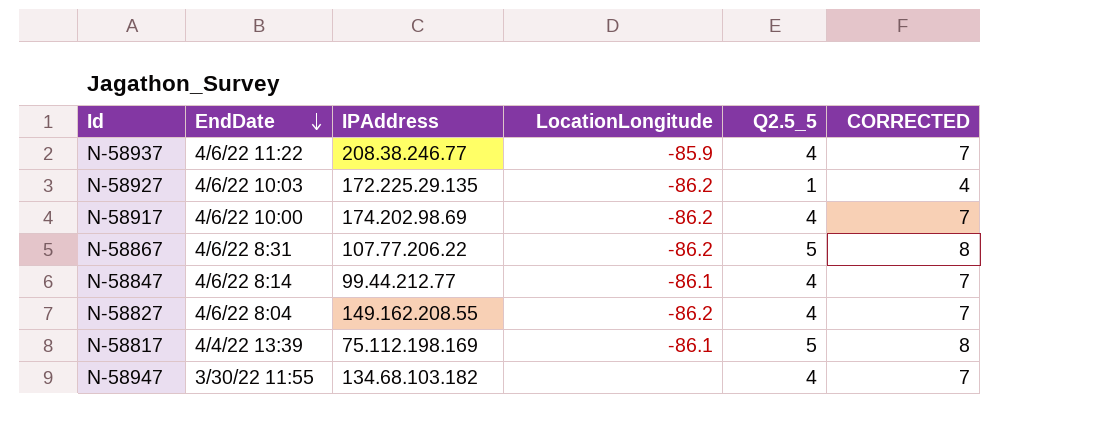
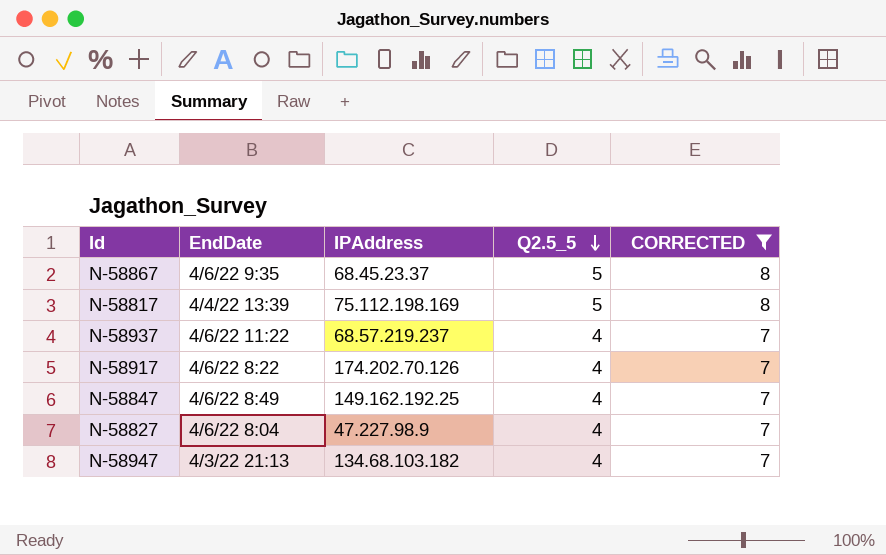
filter: none -> CORRECTED != 4
row order: EndDate descending -> Q2.5_5 descending
column LocationLongitude | position: 4 -> none
N-58867 | EndDate: 4/6/22 8:31 -> 4/6/22 9:35
N-58867 | IPAddress: 107.77.206.22 -> 68.45.23.37
N-58937 | IPAddress: 208.38.246.77 -> 68.57.219.237
N-58917 | EndDate: 4/6/22 10:00 -> 4/6/22 8:22
N-58917 | IPAddress: 174.202.98.69 -> 174.202.70.126
N-58847 | EndDate: 4/6/22 8:14 -> 4/6/22 8:49
N-58847 | IPAddress: 99.44.212.77 -> 149.162.192.25
N-58827 | IPAddress: 149.162.208.55 -> 47.227.98.9
N-58947 | EndDate: 3/30/22 11:55 -> 4/3/22 21:13

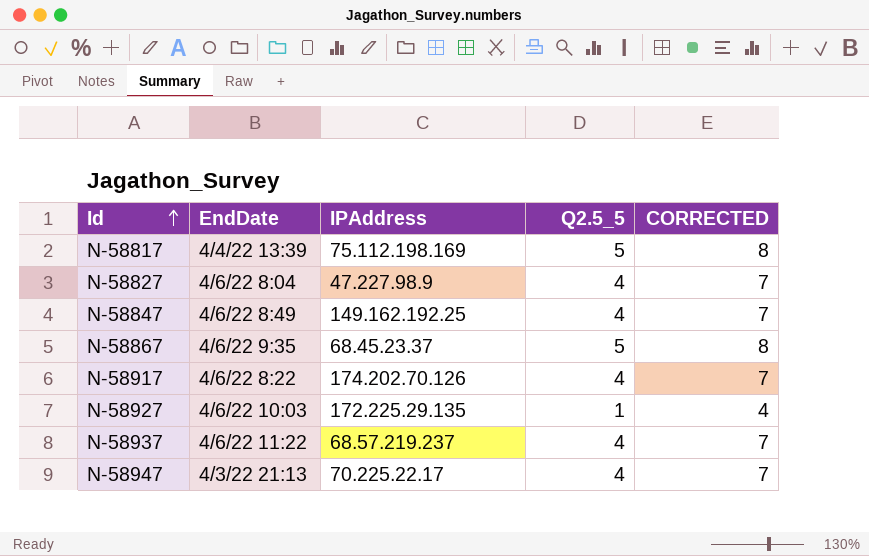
filter: CORRECTED != 4 -> none
row order: Q2.5_5 descending -> Id ascending
N-58947 | IPAddress: 134.68.103.182 -> 70.225.22.17

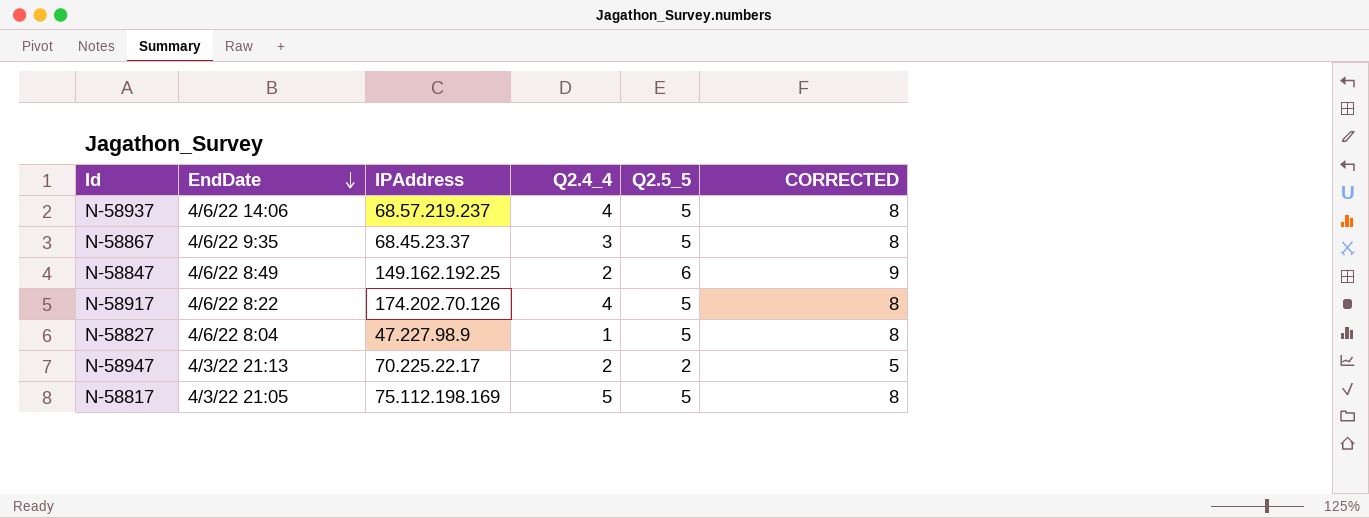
row order: Id ascending -> EndDate descending
column Q2.4_4 | position: none -> 4
row N-58927: 4/6/22 10:03 | 172.225.29.135 | 1 | 4 -> none
N-58937 | EndDate: 4/6/22 11:22 -> 4/6/22 14:06
N-58937 | Q2.5_5: 4 -> 5
N-58937 | CORRECTED: 7 -> 8
N-58847 | Q2.5_5: 4 -> 6
N-58847 | CORRECTED: 7 -> 9
N-58917 | Q2.5_5: 4 -> 5
N-58917 | CORRECTED: 7 -> 8
N-58827 | Q2.5_5: 4 -> 5
N-58827 | CORRECTED: 7 -> 8
N-58947 | Q2.5_5: 4 -> 2
N-58947 | CORRECTED: 7 -> 5
N-58817 | EndDate: 4/4/22 13:39 -> 4/3/22 21:05

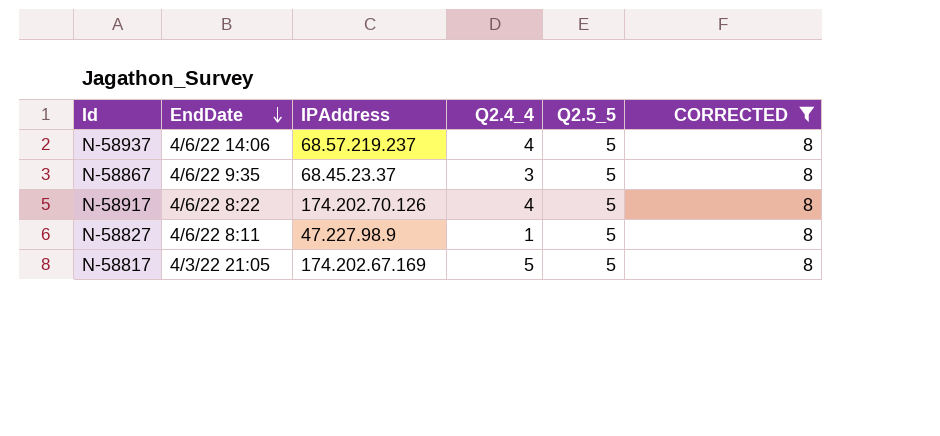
filter: none -> CORRECTED = 8
N-58827 | EndDate: 4/6/22 8:04 -> 4/6/22 8:11
N-58817 | IPAddress: 75.112.198.169 -> 174.202.67.169

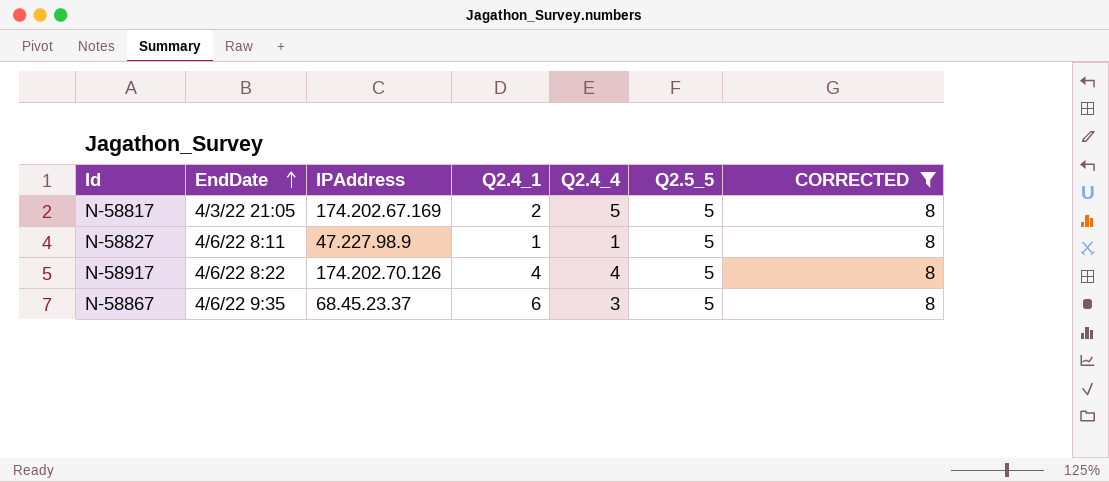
row order: EndDate descending -> EndDate ascending
column Q2.4_1 | position: none -> 4
row N-58937: 4/6/22 14:06 | 68.57.219.237 | 4 | 5 | 8 -> none

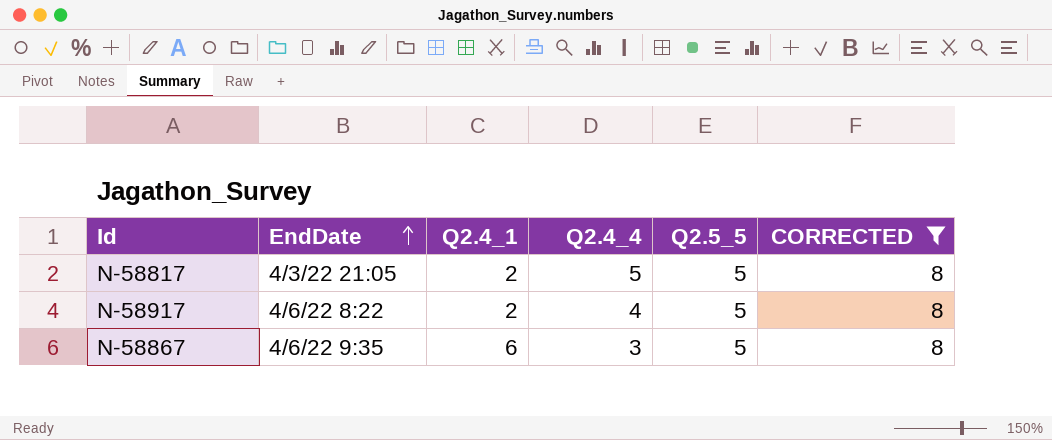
column IPAddress | position: 3 -> none
row N-58827: 4/6/22 8:11 | 47.227.98.9 | 1 | 1 | 5 | 8 -> none
N-58917 | Q2.4_1: 4 -> 2

